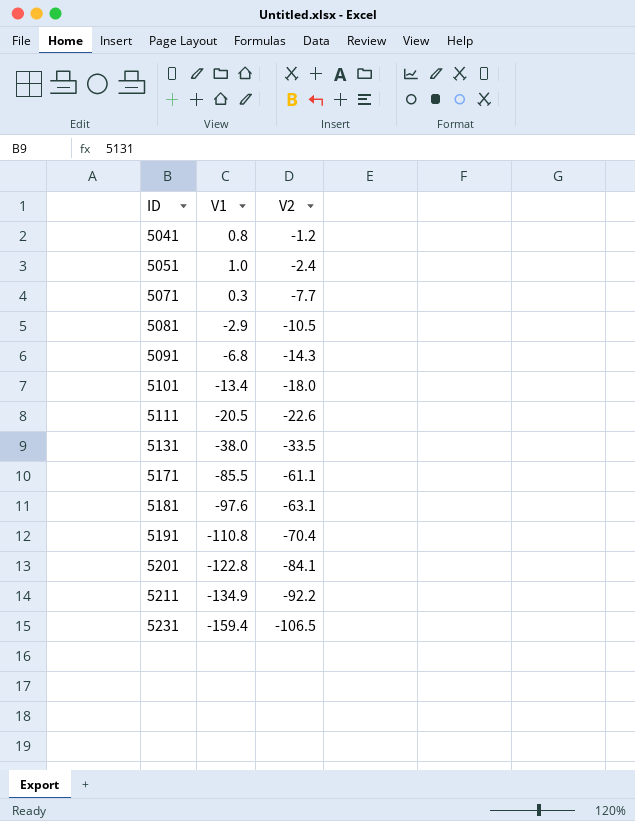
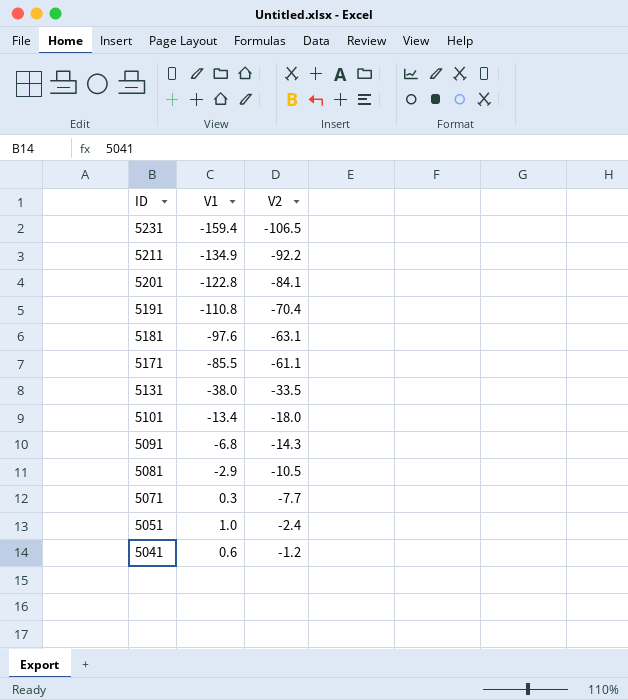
row order: ID ascending -> ID descending
row 5111: -20.5 | -22.6 -> none
5041 | V1: 0.8 -> 0.6

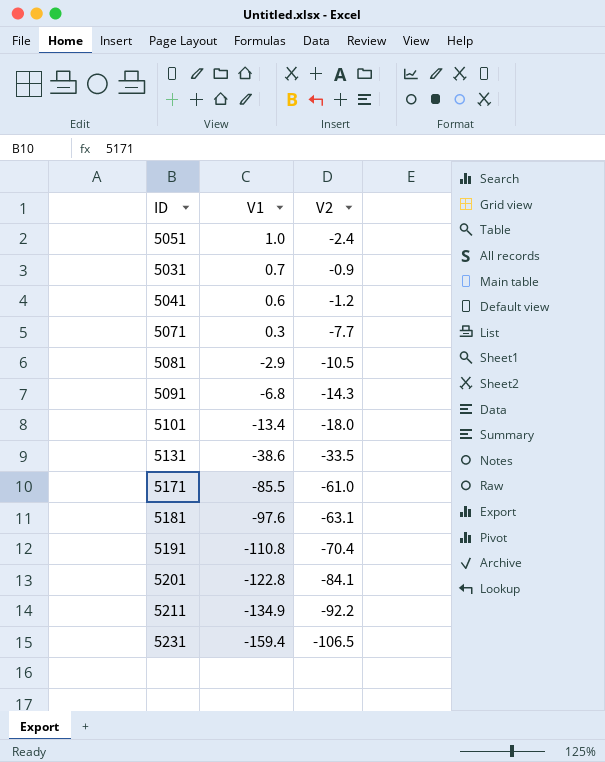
row order: ID descending -> V1 descending
row 5031: none -> 0.7 | -0.9
5131 | V1: -38.0 -> -38.6
5171 | V2: -61.1 -> -61.0

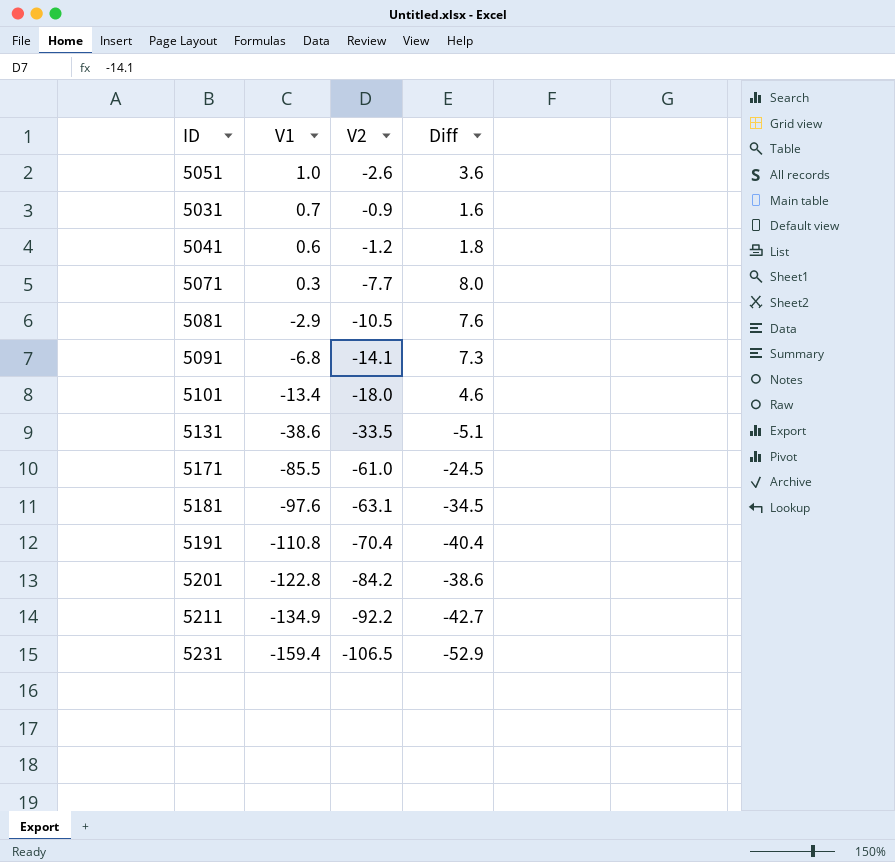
column Diff | formula: none -> [V1] - [V2]
5051 | V2: -2.4 -> -2.6
5091 | V2: -14.3 -> -14.1
5201 | V2: -84.1 -> -84.2

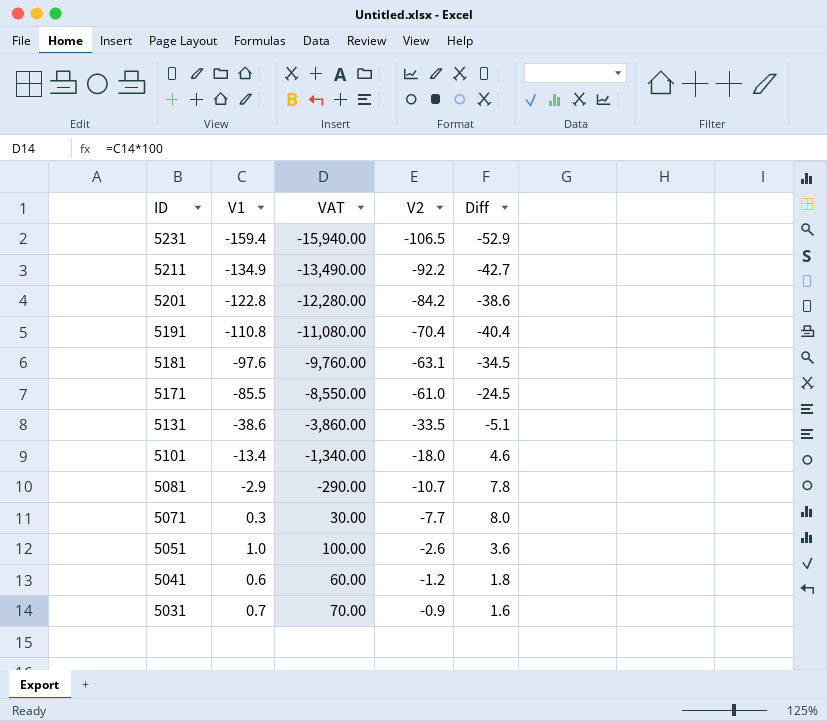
row order: V1 descending -> ID descending
column VAT | formula: none -> [V1] * 100
row 5091: -6.8 | -14.1 | 7.3 -> none
5081 | V2: -10.5 -> -10.7
5081 | Diff: 7.6 -> 7.8

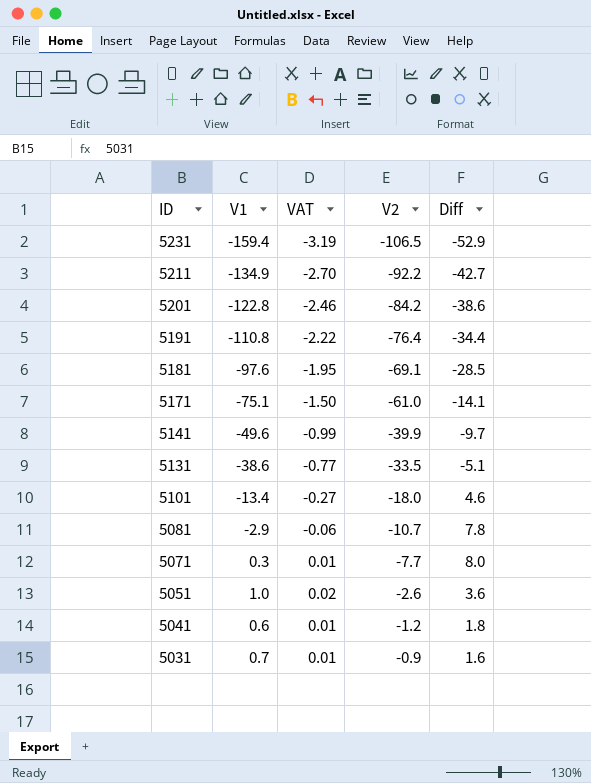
column VAT | formula: [V1] * 100 -> [V1] * 0.02
5191 | V2: -70.4 -> -76.4
5191 | Diff: -40.4 -> -34.4
5181 | V2: -63.1 -> -69.1
5181 | Diff: -34.5 -> -28.5
5171 | V1: -85.5 -> -75.1
5171 | Diff: -24.5 -> -14.1
row 5141: none -> -49.6 | -0.99 | -39.9 | -9.7

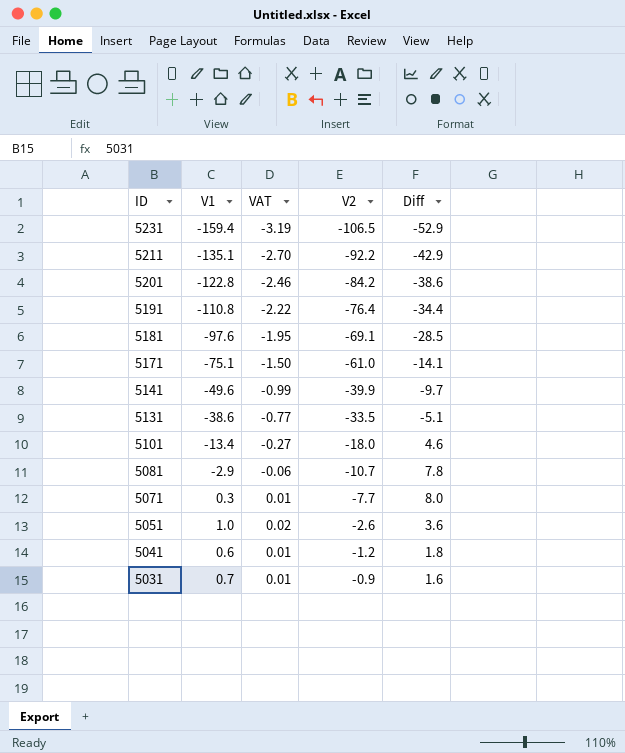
5211 | V1: -134.9 -> -135.1
5211 | Diff: -42.7 -> -42.9

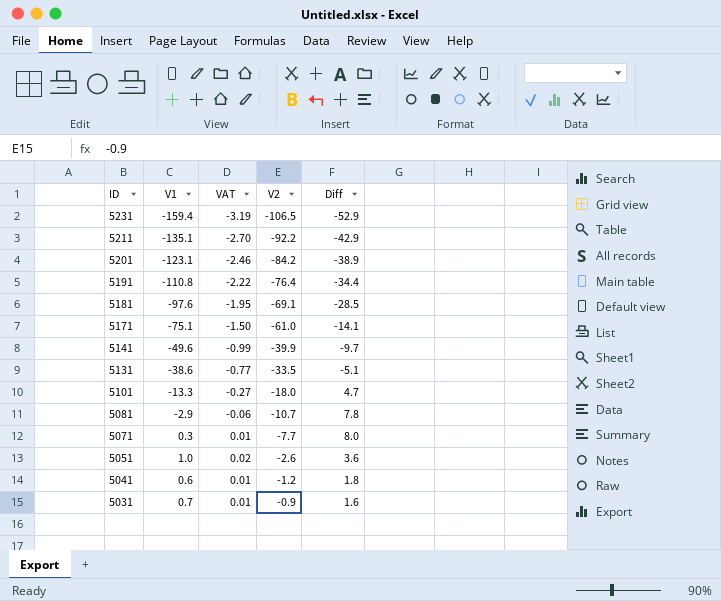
5201 | V1: -122.8 -> -123.1
5201 | Diff: -38.6 -> -38.9
5101 | V1: -13.4 -> -13.3
5101 | Diff: 4.6 -> 4.7

